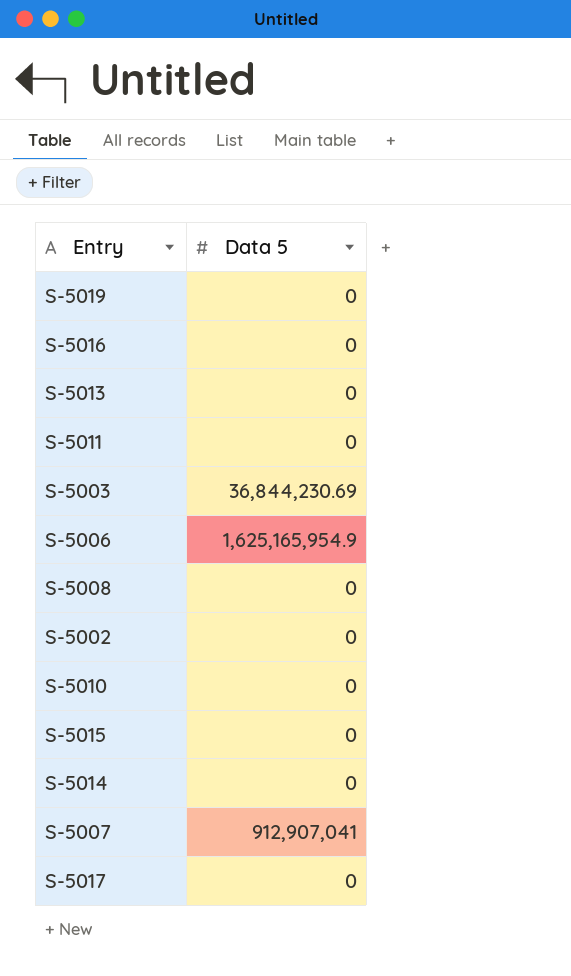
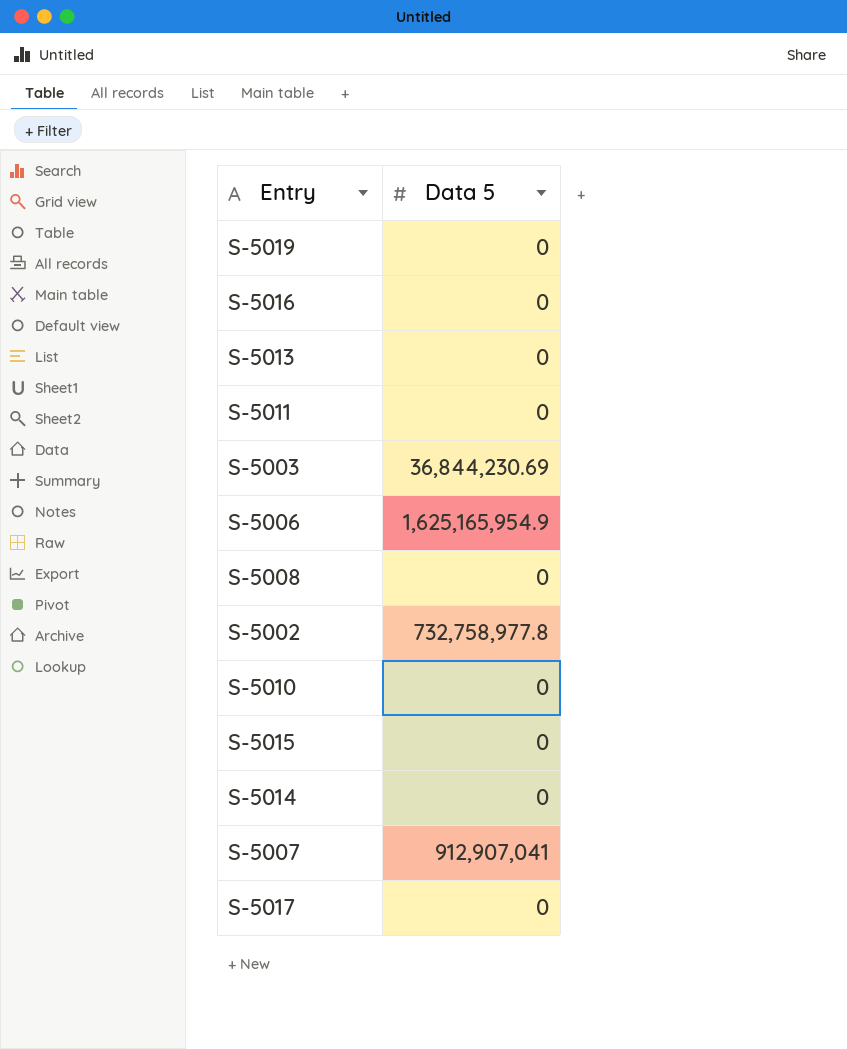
S-5002 | Data 5: 0 -> 732,758,977.8

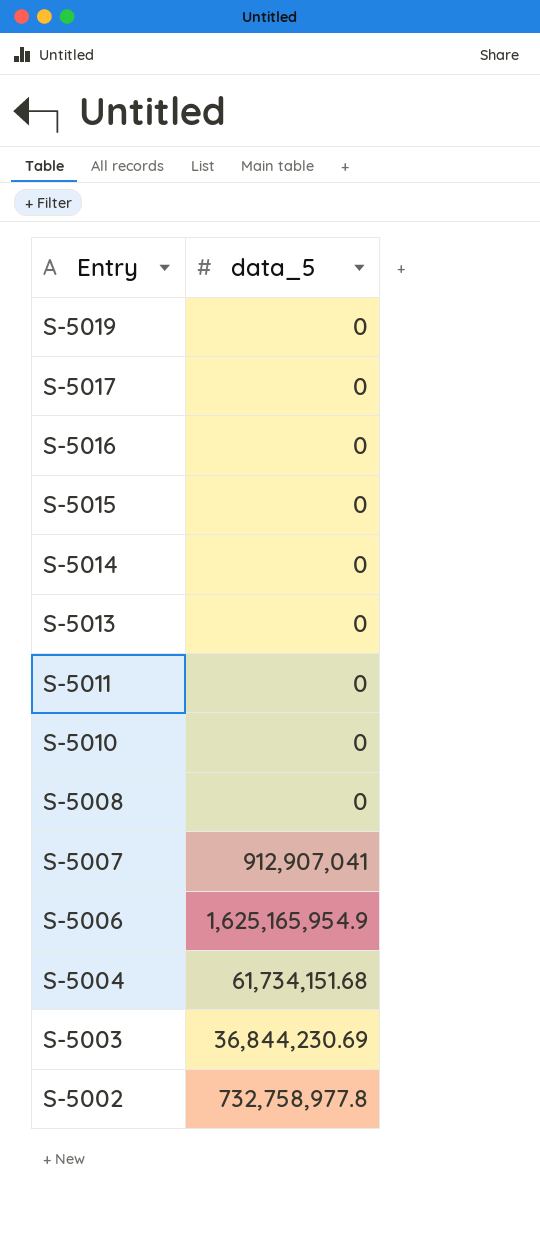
row order: none -> Entry descending
column name: Data 5 -> data_5
row S-5004: none -> 61,734,151.68

